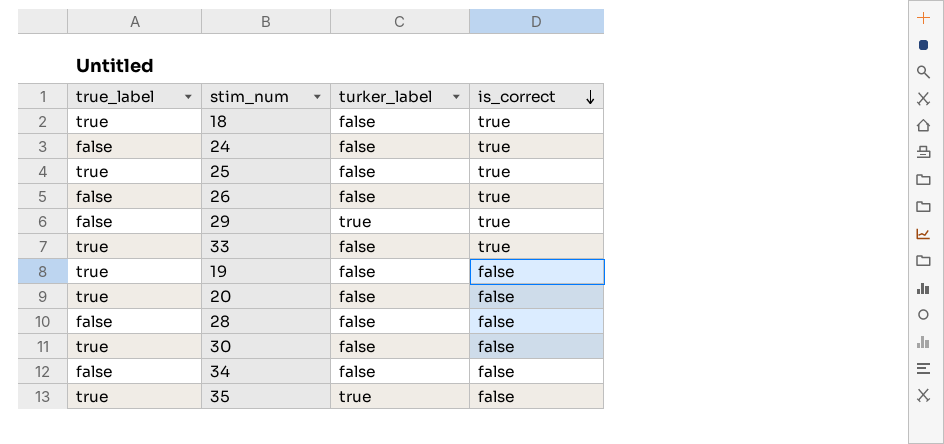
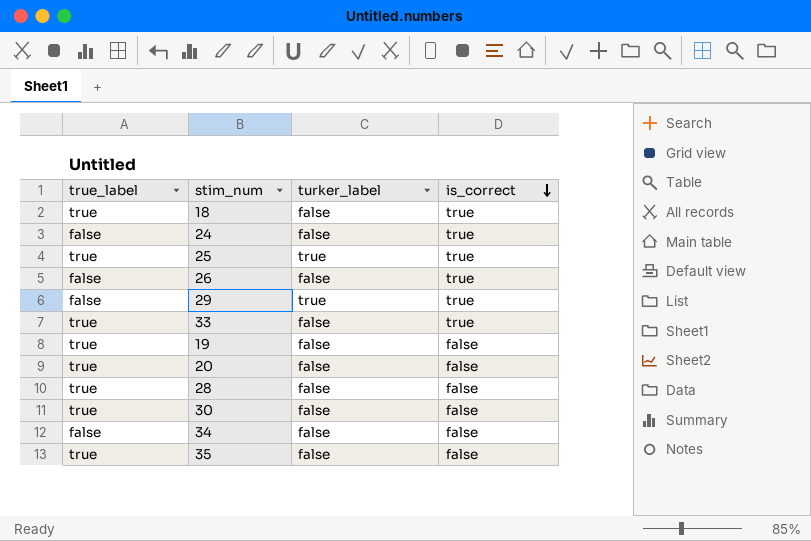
25 | turker_label: false -> true
28 | true_label: false -> true
35 | turker_label: true -> false

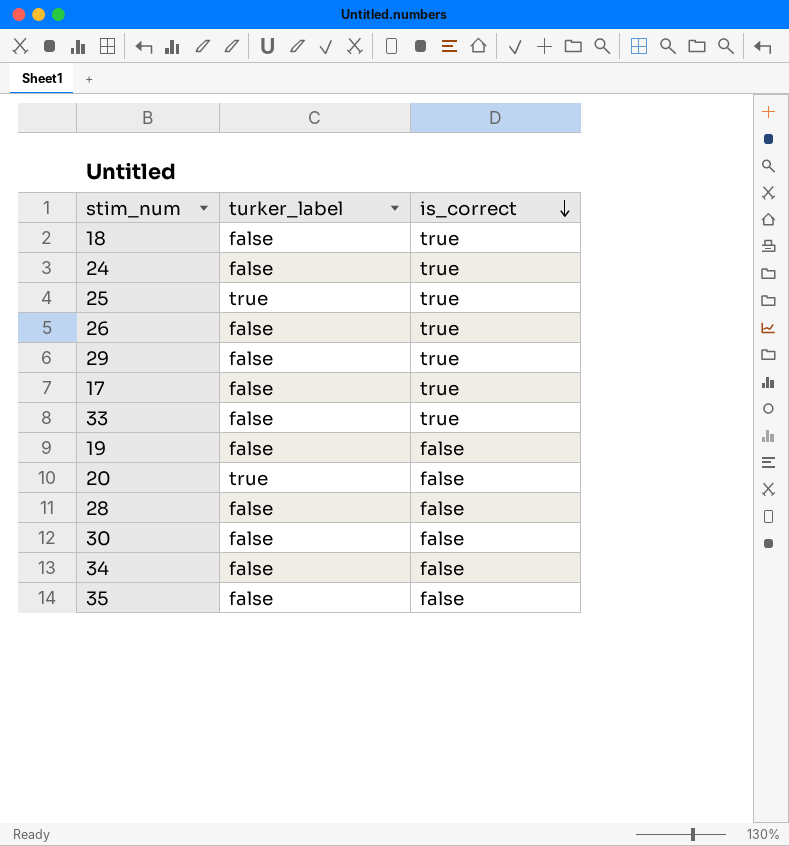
column true_label | position: 1 -> none
29 | turker_label: true -> false
row 17: none -> false | true
20 | turker_label: false -> true

